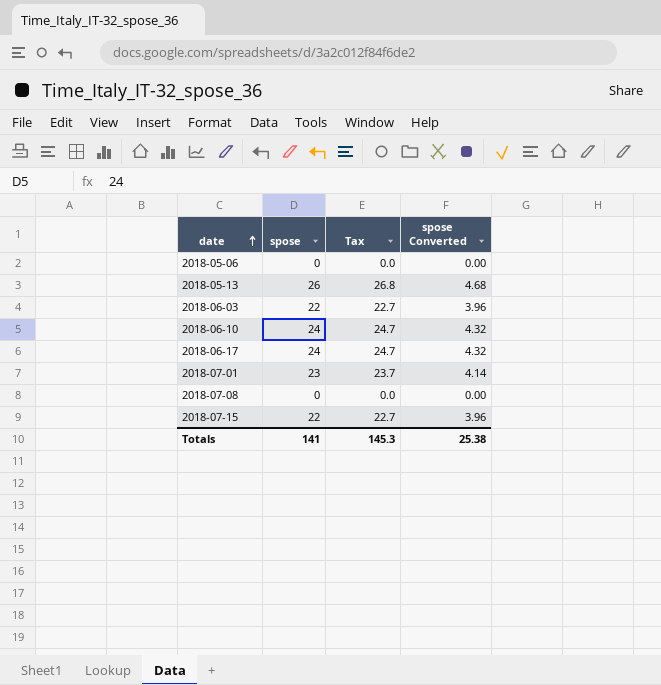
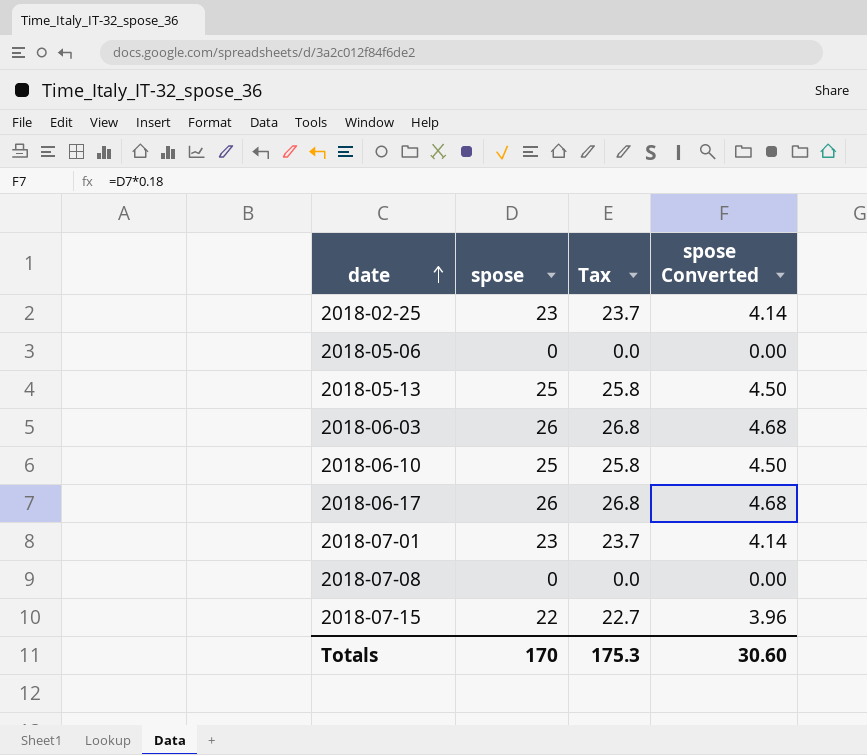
row 2018-02-25: none -> 23 | 23.7 | 4.14
2018-05-13 | spose: 26 -> 25
2018-05-13 | Tax: 26.8 -> 25.8
2018-05-13 | spose Converted: 4.68 -> 4.50
2018-06-03 | spose: 22 -> 26
2018-06-03 | Tax: 22.7 -> 26.8
2018-06-03 | spose Converted: 3.96 -> 4.68
2018-06-10 | spose: 24 -> 25
2018-06-10 | Tax: 24.7 -> 25.8
2018-06-10 | spose Converted: 4.32 -> 4.50
2018-06-17 | spose: 24 -> 26
2018-06-17 | Tax: 24.7 -> 26.8
2018-06-17 | spose Converted: 4.32 -> 4.68
Totals | spose: 141 -> 170
Totals | Tax: 145.3 -> 175.3
Totals | spose Converted: 25.38 -> 30.60

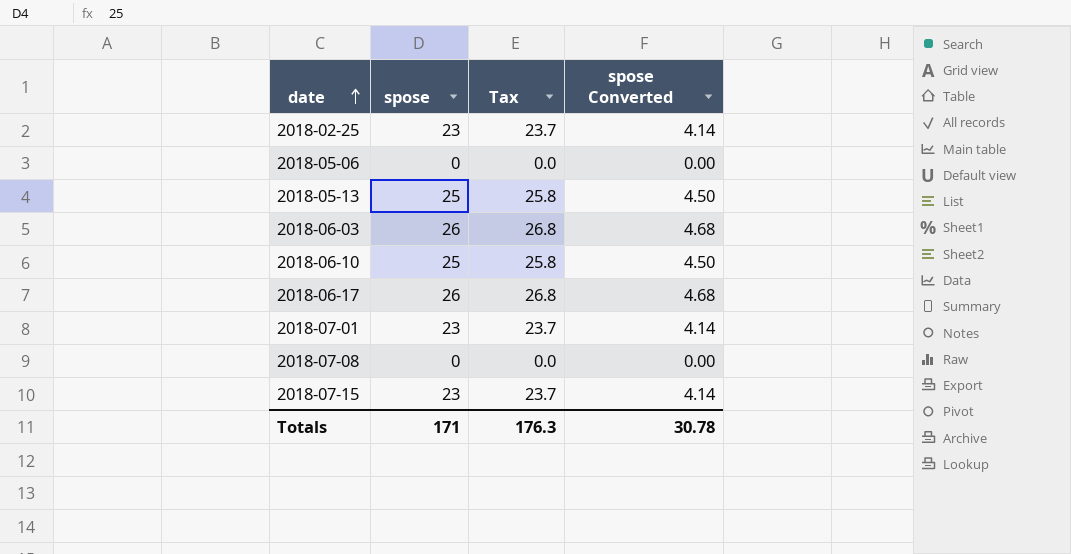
2018-07-15 | spose: 22 -> 23
2018-07-15 | Tax: 22.7 -> 23.7
2018-07-15 | spose Converted: 3.96 -> 4.14
Totals | spose: 170 -> 171
Totals | Tax: 175.3 -> 176.3
Totals | spose Converted: 30.60 -> 30.78

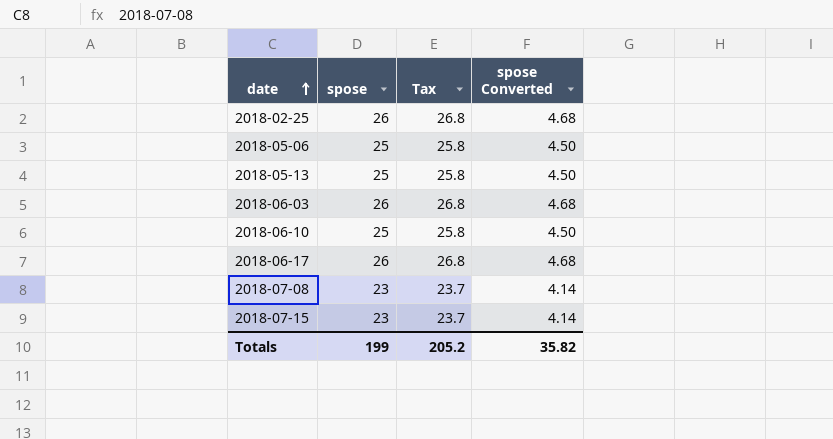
row 2018-07-01: 23 | 23.7 | 4.14 -> none
2018-02-25 | spose: 23 -> 26
2018-02-25 | Tax: 23.7 -> 26.8
2018-02-25 | spose Converted: 4.14 -> 4.68
2018-05-06 | spose: 0 -> 25
2018-05-06 | Tax: 0.0 -> 25.8
2018-05-06 | spose Converted: 0.00 -> 4.50
2018-07-08 | spose: 0 -> 23
2018-07-08 | Tax: 0.0 -> 23.7
2018-07-08 | spose Converted: 0.00 -> 4.14
Totals | spose: 171 -> 199
Totals | Tax: 176.3 -> 205.2
Totals | spose Converted: 30.78 -> 35.82

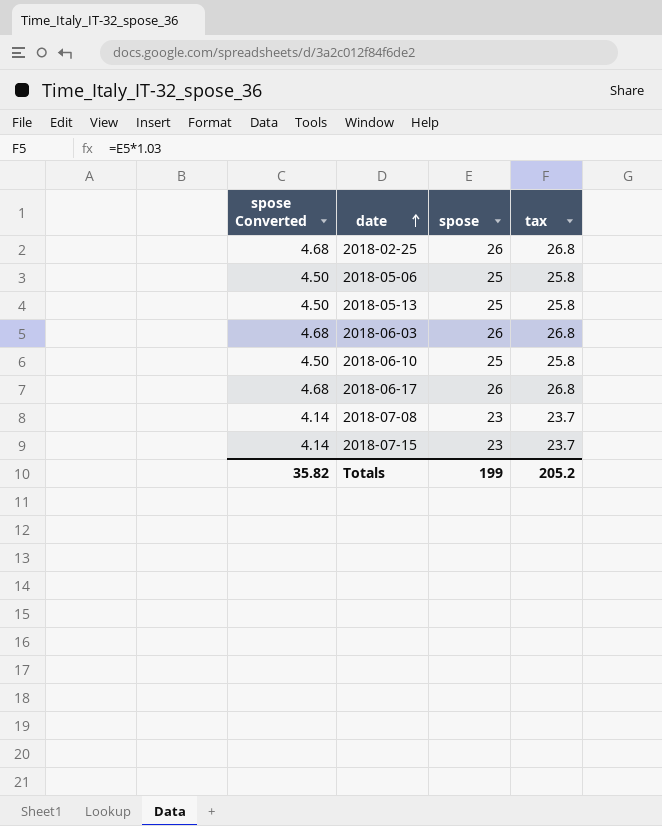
column spose Converted | position: 4 -> 1
column name: Tax -> tax

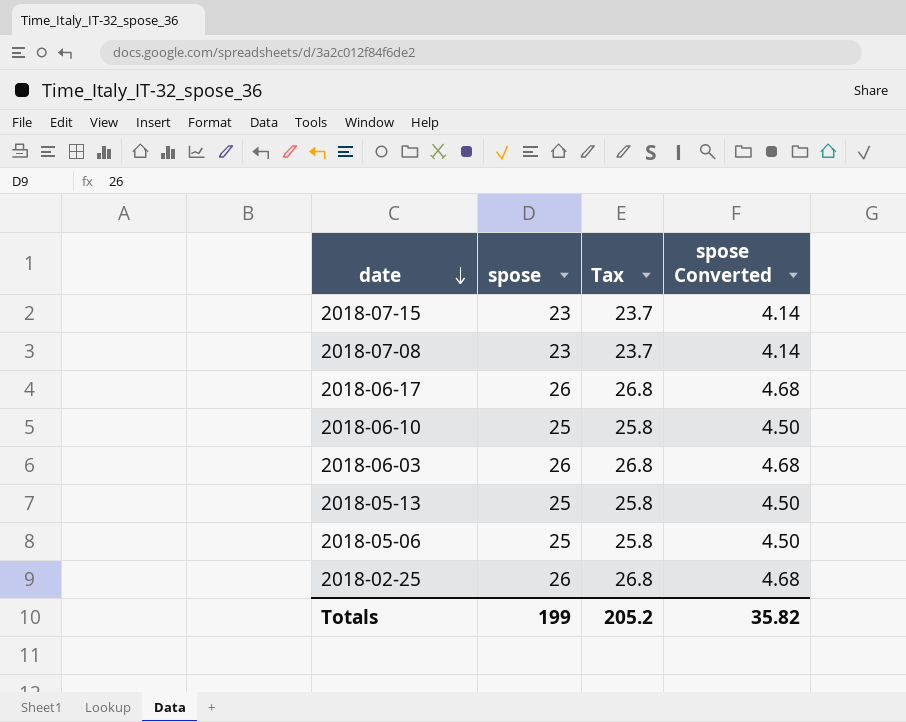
row order: date ascending -> date descending
column name: tax -> Tax
column spose Converted | position: 1 -> 4

